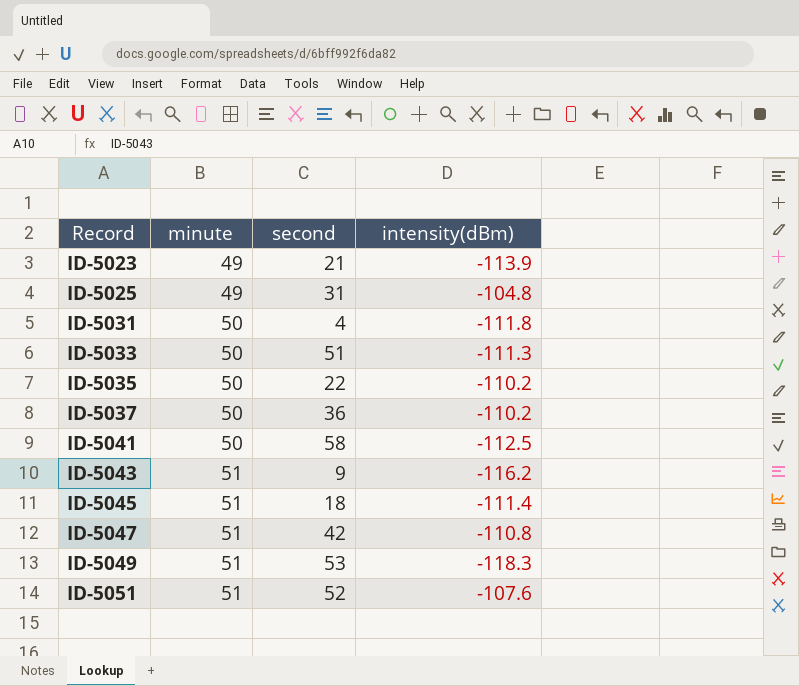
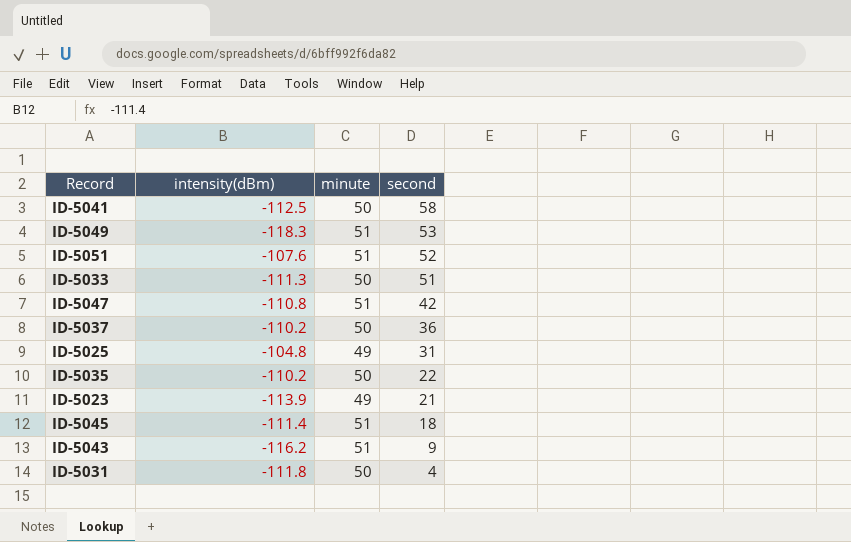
row order: Record ascending -> second descending
column intensity(dBm) | position: 4 -> 2

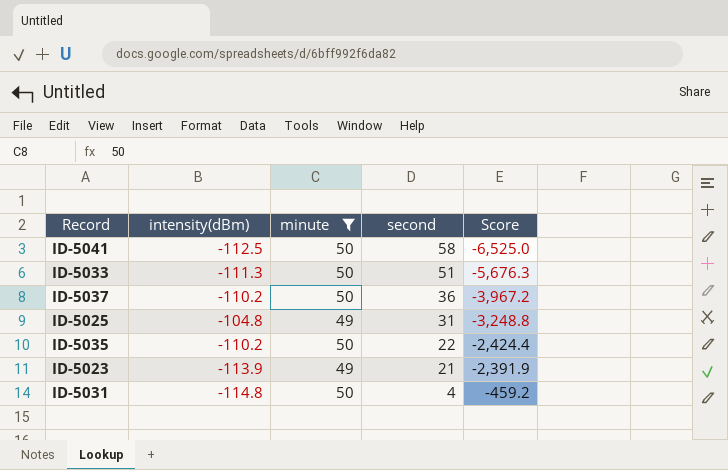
filter: none -> minute != 51
column Score | formula: none -> [intensity(dBm)] * [second]
ID-5031 | intensity(dBm): -111.8 -> -114.8

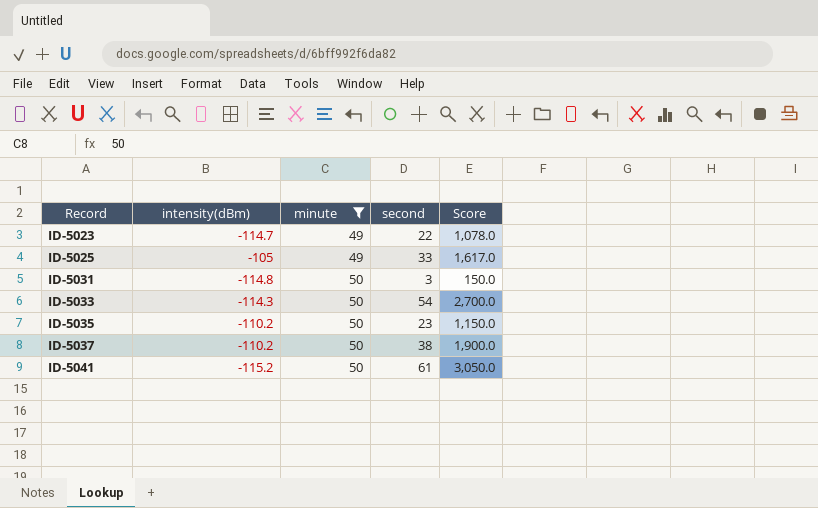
row order: second descending -> Record ascending
column Score | formula: [intensity(dBm)] * [second] -> [minute] * [second]
ID-5023 | intensity(dBm): -113.9 -> -114.7
ID-5023 | second: 21 -> 22
ID-5025 | intensity(dBm): -104.8 -> -105
ID-5025 | second: 31 -> 33
ID-5031 | second: 4 -> 3
ID-5033 | intensity(dBm): -111.3 -> -114.3
ID-5033 | second: 51 -> 54
ID-5035 | second: 22 -> 23
ID-5037 | second: 36 -> 38
ID-5041 | intensity(dBm): -112.5 -> -115.2
ID-5041 | second: 58 -> 61

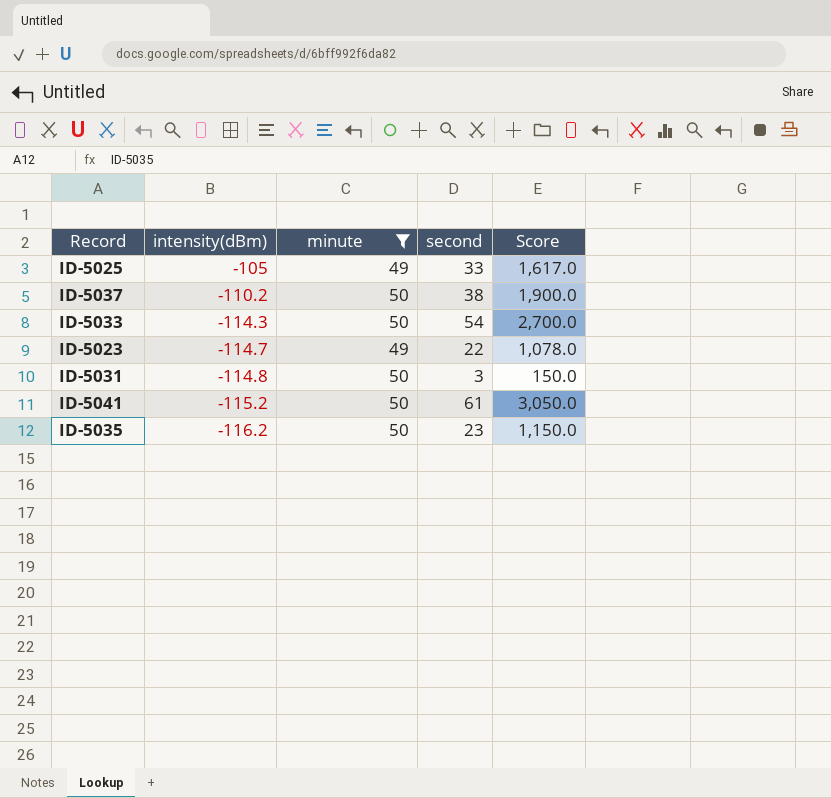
row order: Record ascending -> intensity(dBm) descending
ID-5035 | intensity(dBm): -110.2 -> -116.2

